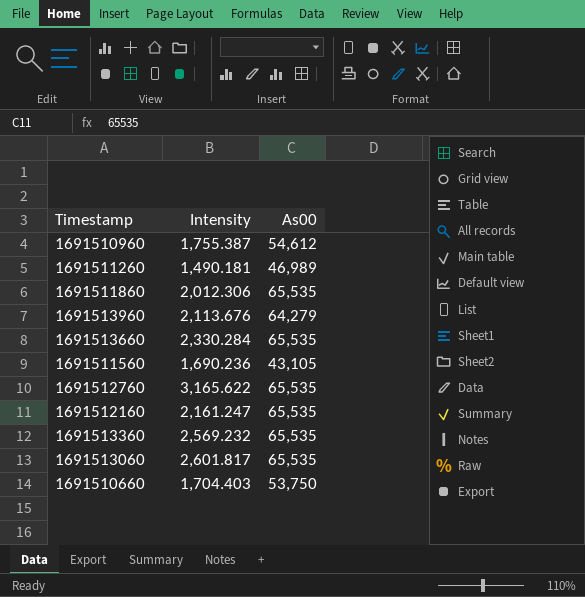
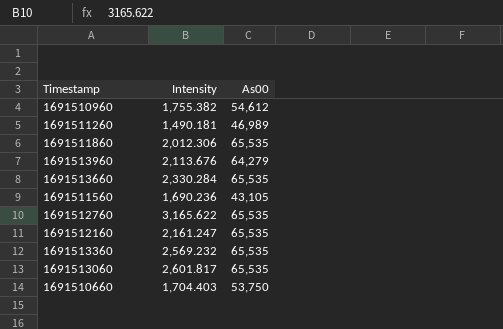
1691510960 | Intensity: 1,755.387 -> 1,755.382

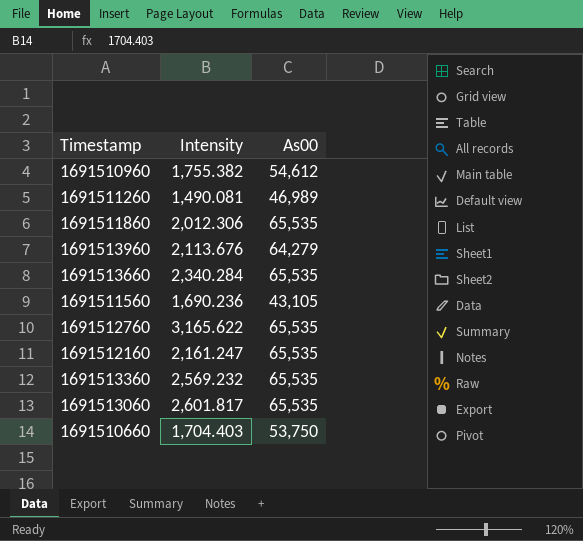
1691511260 | Intensity: 1,490.181 -> 1,490.081
1691513660 | Intensity: 2,330.284 -> 2,340.284

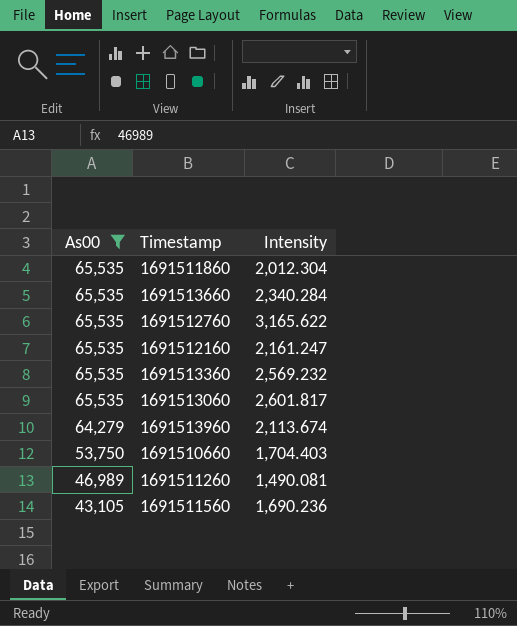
filter: none -> As00 != 54,612
row order: none -> As00 descending
column As00 | position: 3 -> 1
1691511860 | Intensity: 2,012.306 -> 2,012.304
1691513960 | Intensity: 2,113.676 -> 2,113.674

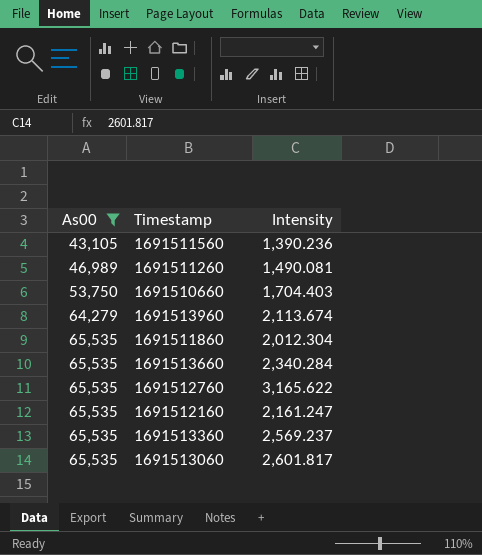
row order: As00 descending -> As00 ascending
1691511560 | Intensity: 1,690.236 -> 1,390.236
1691513360 | Intensity: 2,569.232 -> 2,569.237

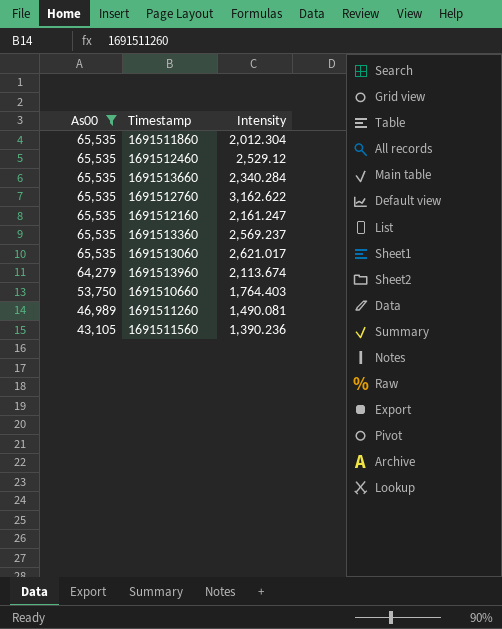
row order: As00 ascending -> As00 descending
row 1691512460: none -> 65,535 | 2,529.12
1691512760 | Intensity: 3,165.622 -> 3,162.622
1691513060 | Intensity: 2,601.817 -> 2,621.017
1691510660 | Intensity: 1,704.403 -> 1,764.403

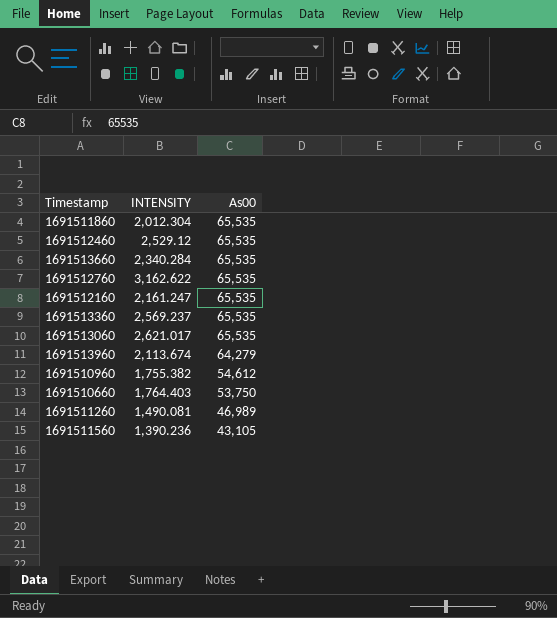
filter: As00 != 54,612 -> none
column name: Intensity -> INTENSITY
column As00 | position: 1 -> 3

